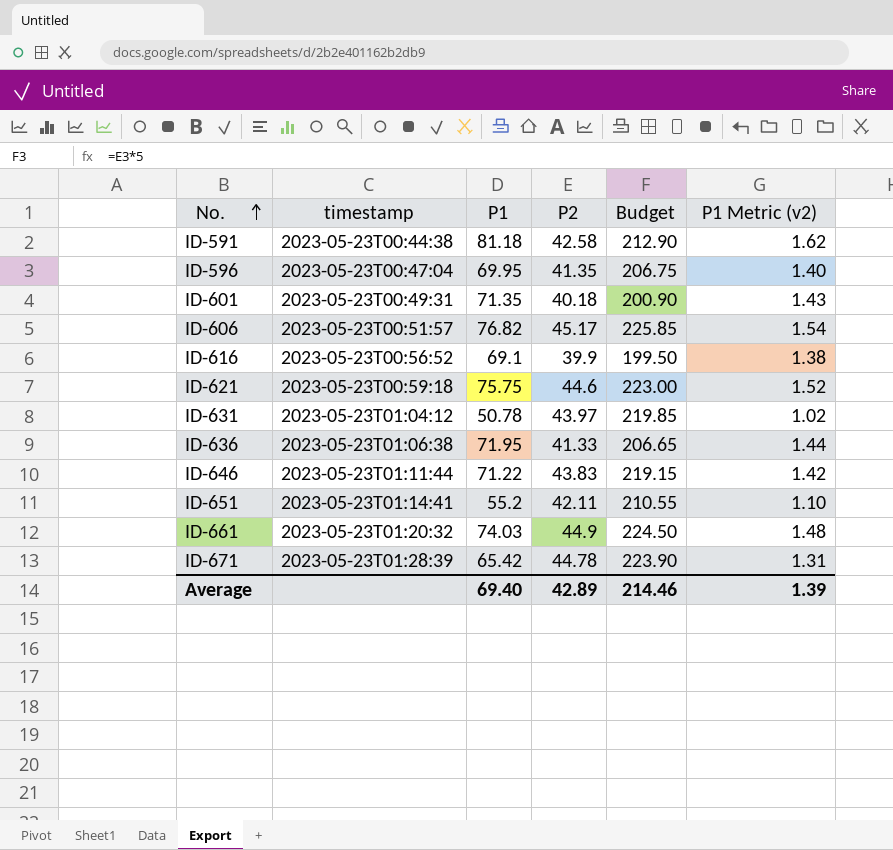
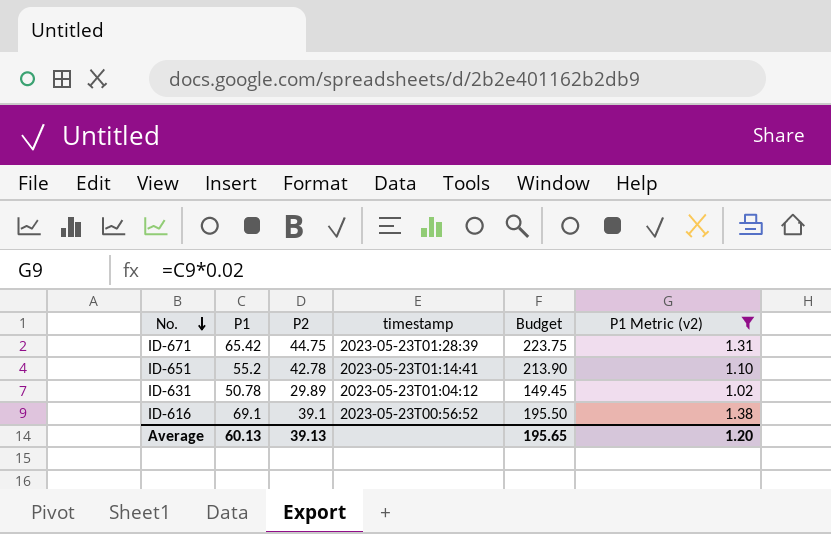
filter: none -> P1 Metric (v2) <= 1.38
row order: No. ascending -> No. descending
column timestamp | position: 2 -> 4
ID-671 | P2: 44.78 -> 44.75
ID-671 | Budget: 223.90 -> 223.75
ID-651 | P2: 42.11 -> 42.78
ID-651 | Budget: 210.55 -> 213.90
ID-631 | P2: 43.97 -> 29.89
ID-631 | Budget: 219.85 -> 149.45
ID-616 | P2: 39.9 -> 39.1
ID-616 | Budget: 199.50 -> 195.50
Average | P1: 69.40 -> 60.13
Average | P2: 42.89 -> 39.13
Average | Budget: 214.46 -> 195.65
Average | P1 Metric (v2): 1.39 -> 1.20

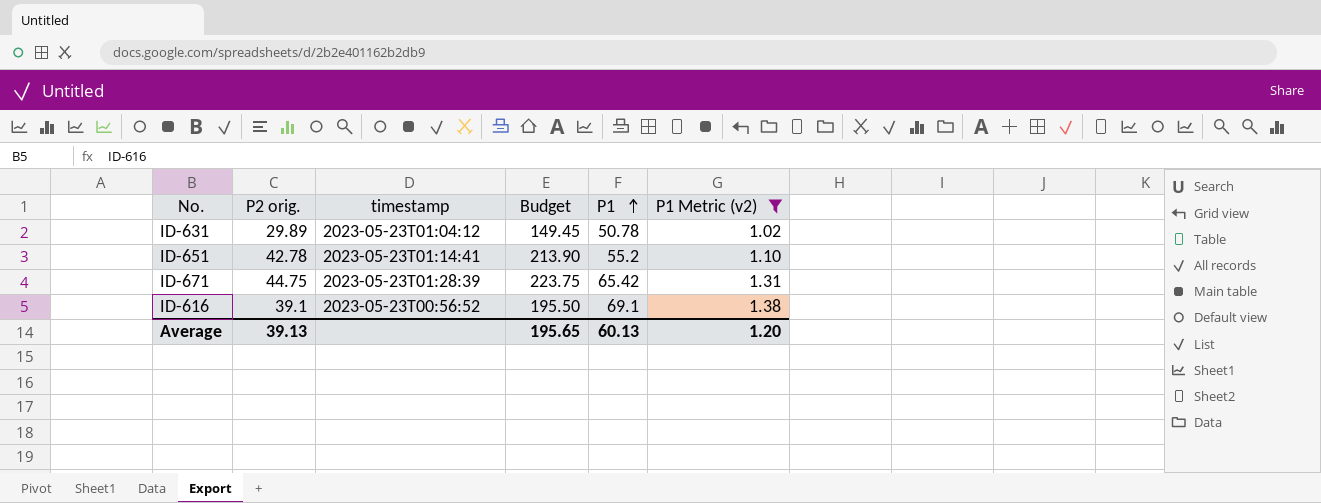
row order: No. descending -> P1 ascending
column name: P2 -> P2 orig.
column P1 | position: 2 -> 5

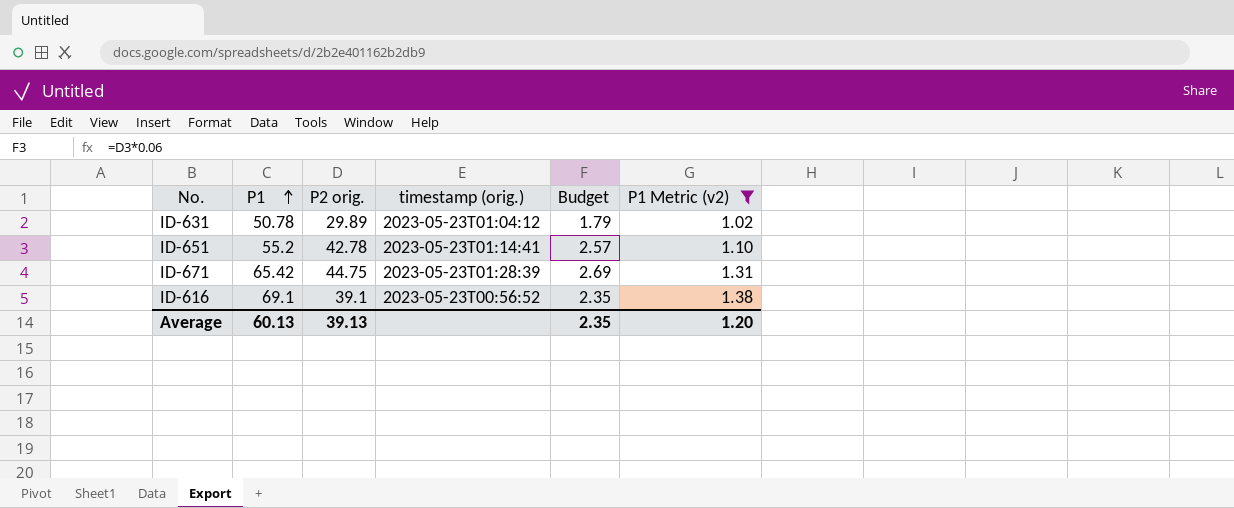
column P1 | position: 5 -> 2
column name: timestamp -> timestamp (orig.)
column Budget | formula: [P2 orig.] * 5 -> [P2 orig.] * 0.06
Average | Budget: 195.65 -> 2.35

